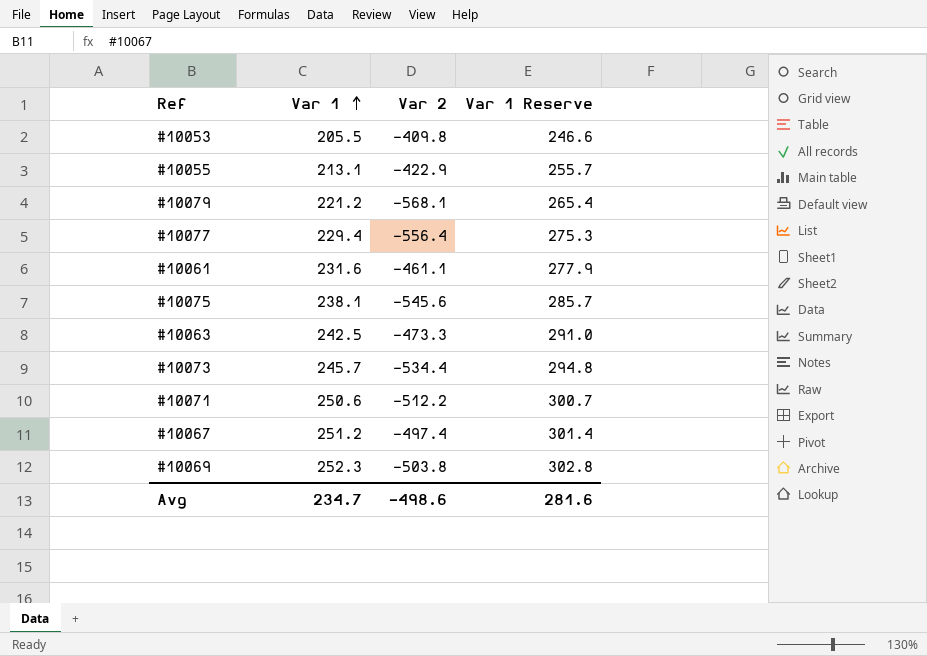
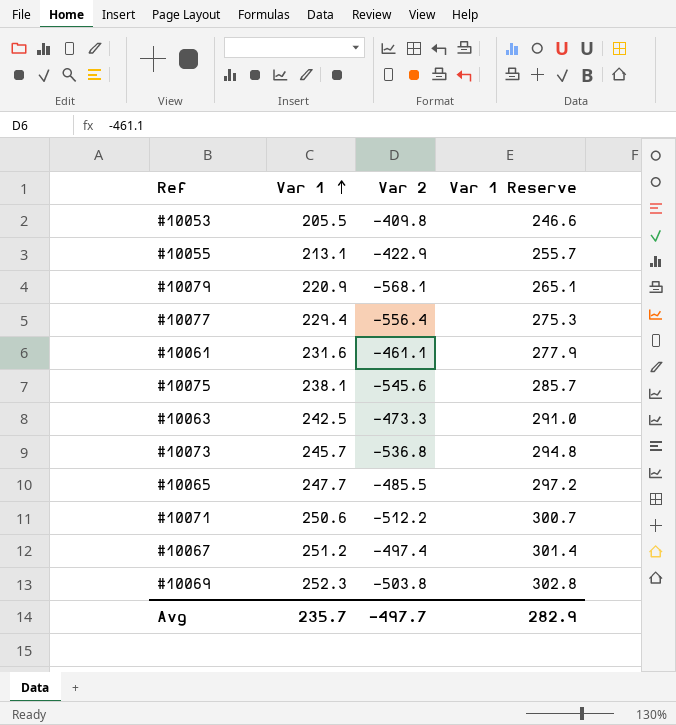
#10079 | Var 1: 221.2 -> 220.9
#10079 | Var 1 Reserve: 265.4 -> 265.1
#10073 | Var 2: -534.4 -> -536.8
row #10065: none -> 247.7 | -485.5 | 297.2
Avg | Var 1: 234.7 -> 235.7
Avg | Var 2: -498.6 -> -497.7
Avg | Var 1 Reserve: 281.6 -> 282.9

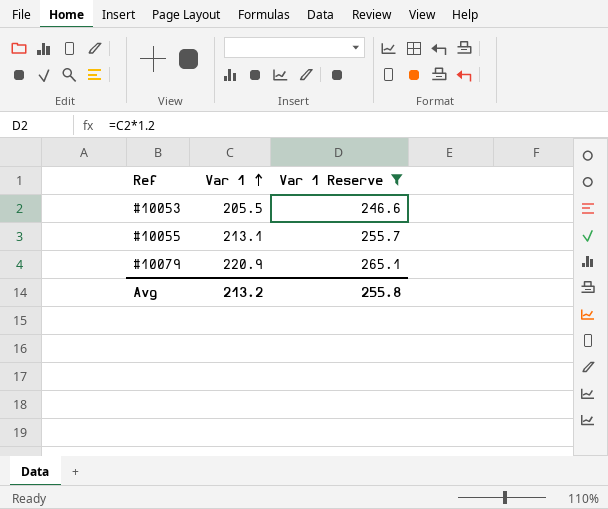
filter: none -> Var 1 Reserve <= 265.1
column Var 2 | position: 3 -> none
Avg | Var 1: 235.7 -> 213.2
Avg | Var 1 Reserve: 282.9 -> 255.8

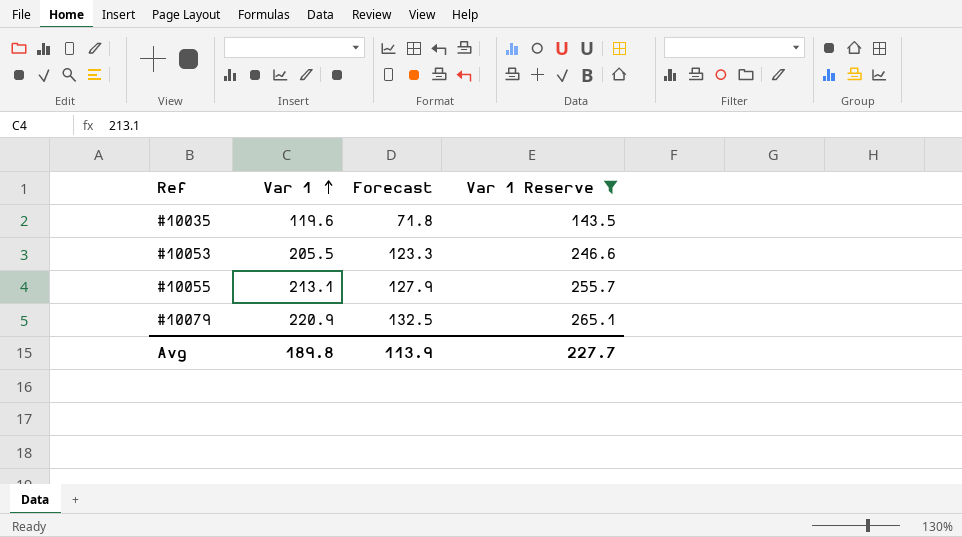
column Forecast | formula: none -> [Var 1] * 0.6
row #10035: none -> 119.6 | 71.8 | 143.5
Avg | Var 1: 213.2 -> 189.8
Avg | Var 1 Reserve: 255.8 -> 227.7

